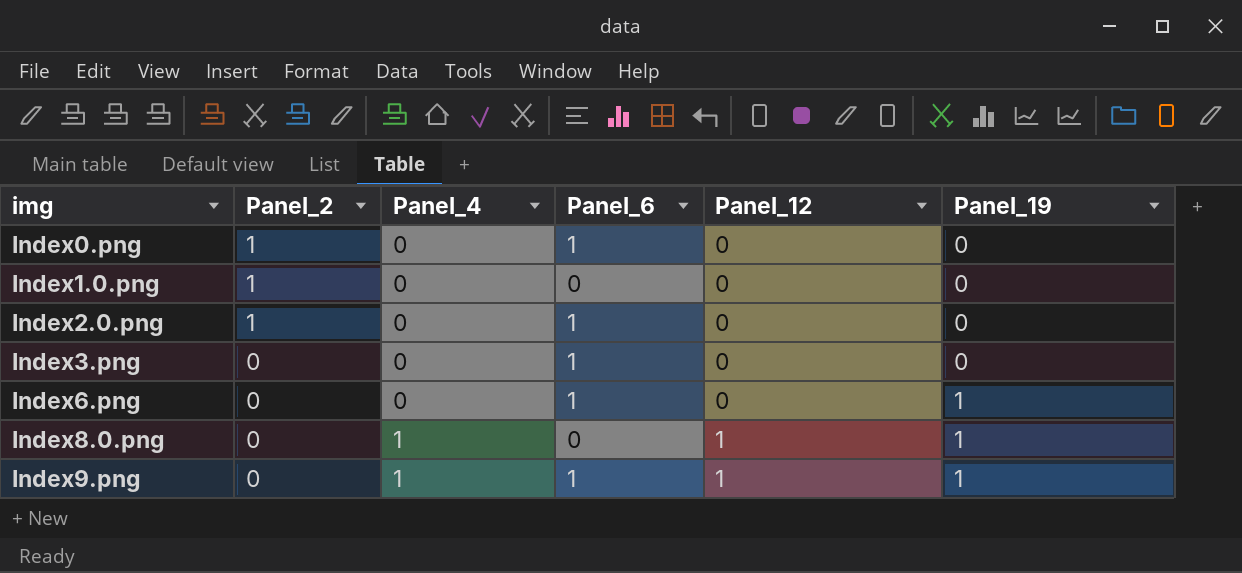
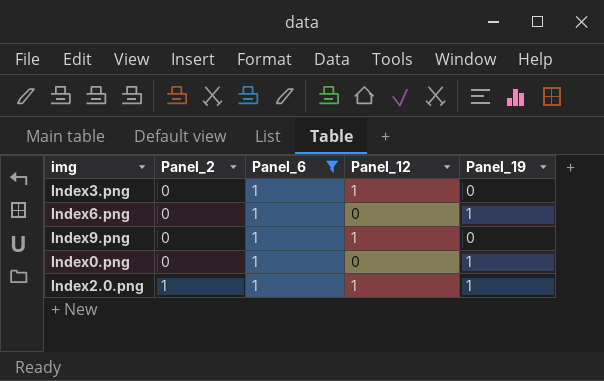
filter: none -> Panel_6 = 1
row order: img ascending -> Panel_2 ascending
column Panel_4 | position: 3 -> none
Index3.png | Panel_12: 0 -> 1
Index9.png | Panel_19: 1 -> 0
Index0.png | Panel_2: 1 -> 0
Index0.png | Panel_19: 0 -> 1
Index2.0.png | Panel_12: 0 -> 1
Index2.0.png | Panel_19: 0 -> 1

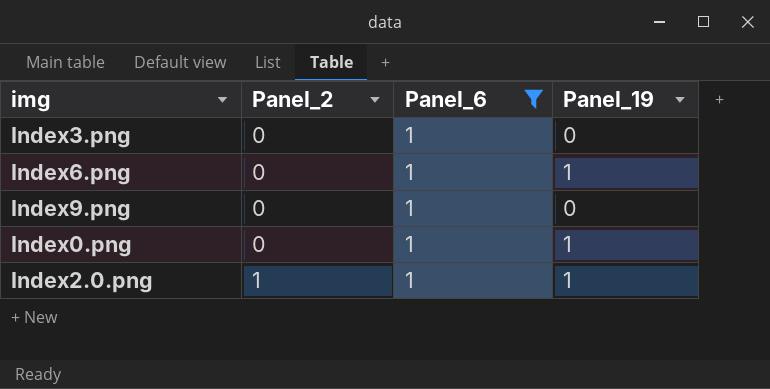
column Panel_12 | position: 4 -> none

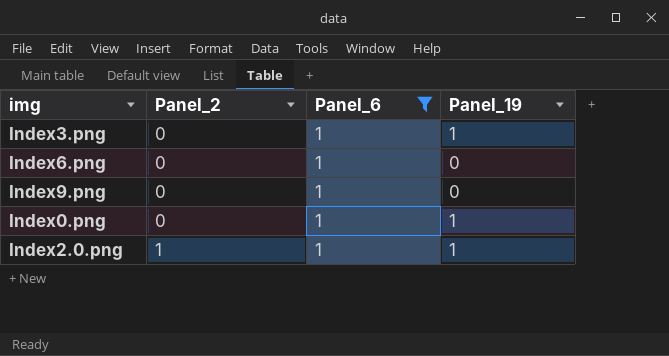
Index3.png | Panel_19: 0 -> 1
Index6.png | Panel_19: 1 -> 0

